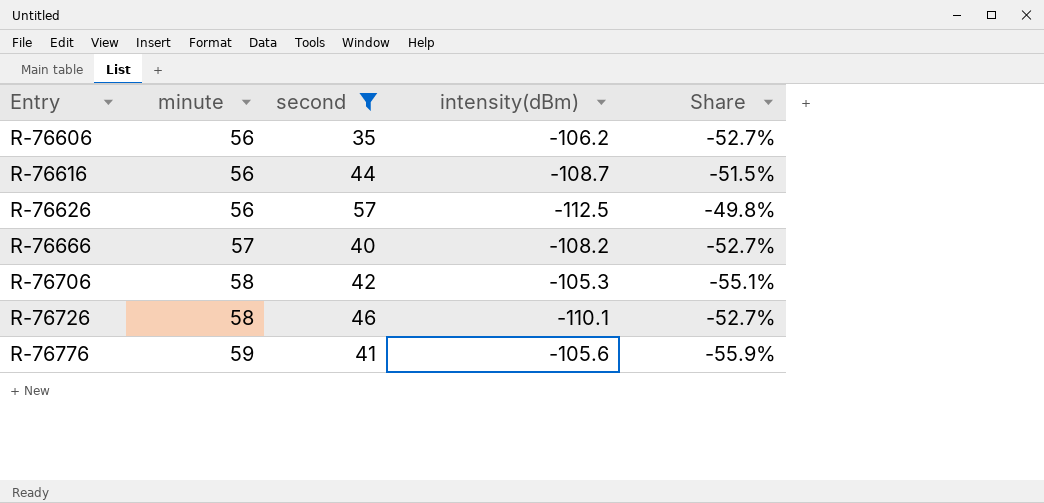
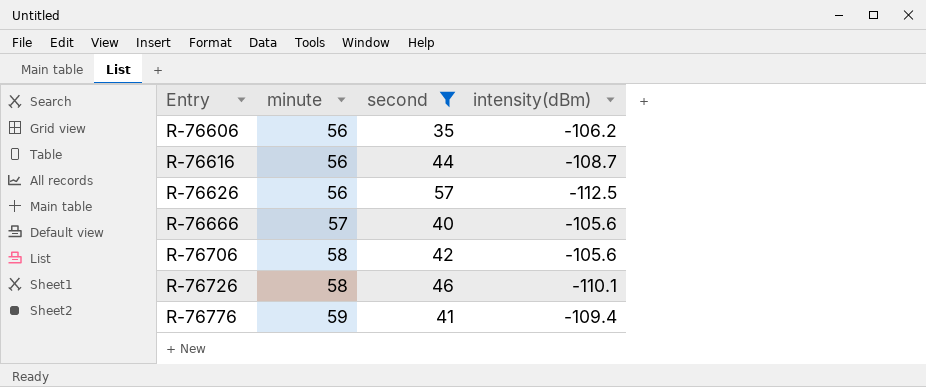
column Share | formula: [minute] / [intensity(dBm)] -> none
R-76666 | intensity(dBm): -108.2 -> -105.6
R-76706 | intensity(dBm): -105.3 -> -105.6
R-76776 | intensity(dBm): -105.6 -> -109.4

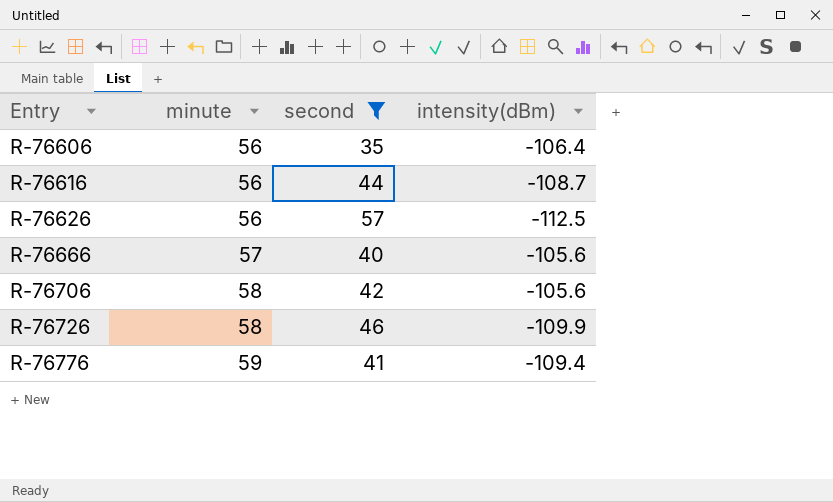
R-76606 | intensity(dBm): -106.2 -> -106.4
R-76726 | intensity(dBm): -110.1 -> -109.9

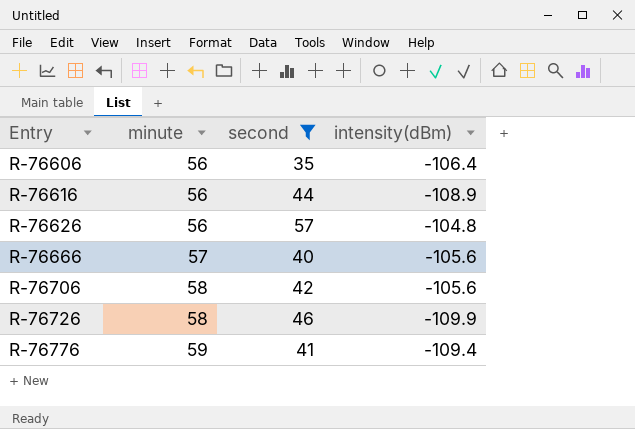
R-76616 | intensity(dBm): -108.7 -> -108.9
R-76626 | intensity(dBm): -112.5 -> -104.8

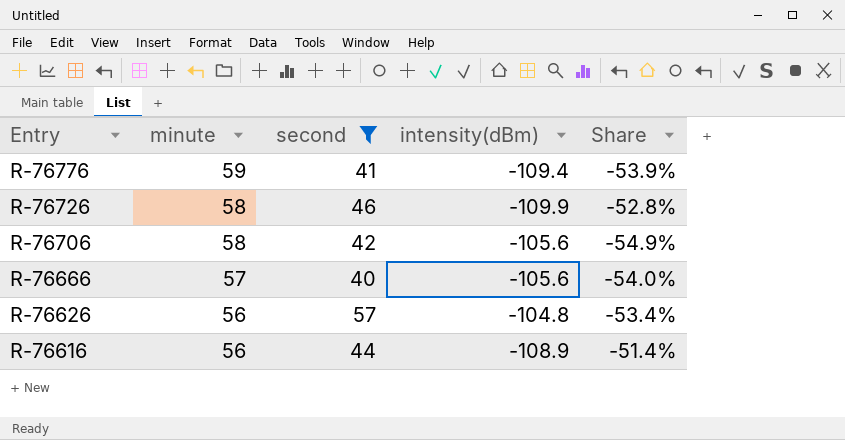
row order: Entry ascending -> Entry descending
column Share | formula: none -> [minute] / [intensity(dBm)]
row R-76606: 56 | 35 | -106.4 -> none

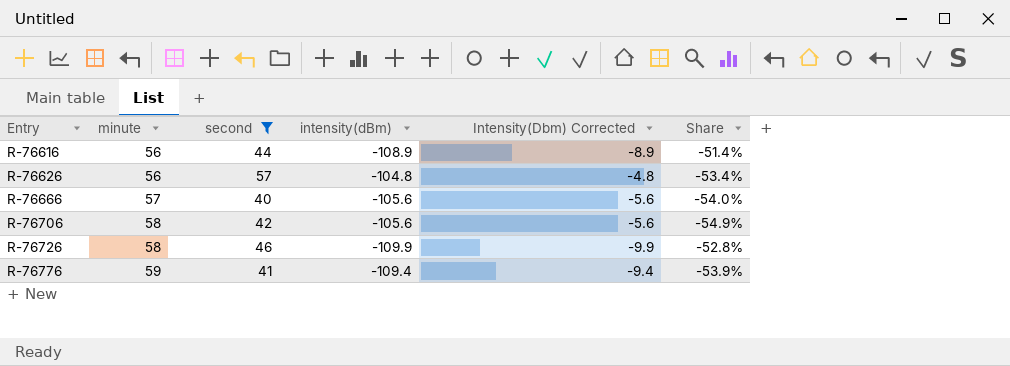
row order: Entry descending -> Entry ascending
column Intensity(Dbm) Corrected | formula: none -> [intensity(dBm)] + 100

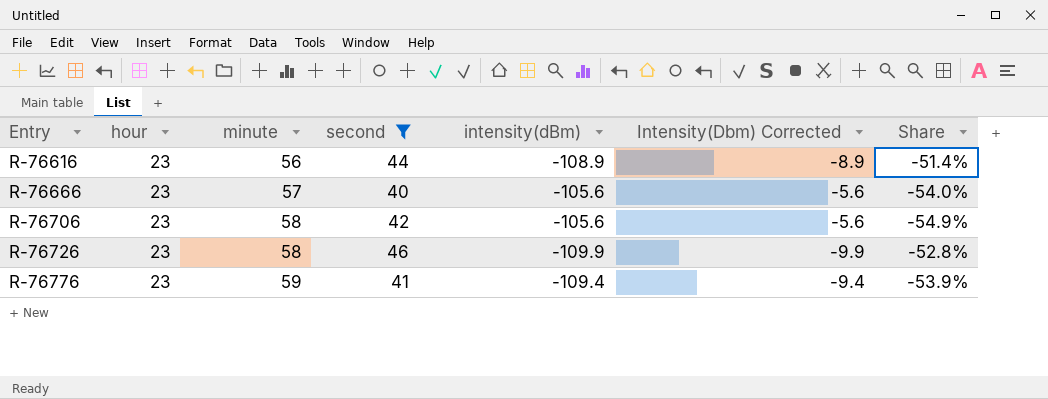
column hour | position: none -> 2
row R-76626: 56 | 57 | -104.8 | -4.8 | -53.4% -> none

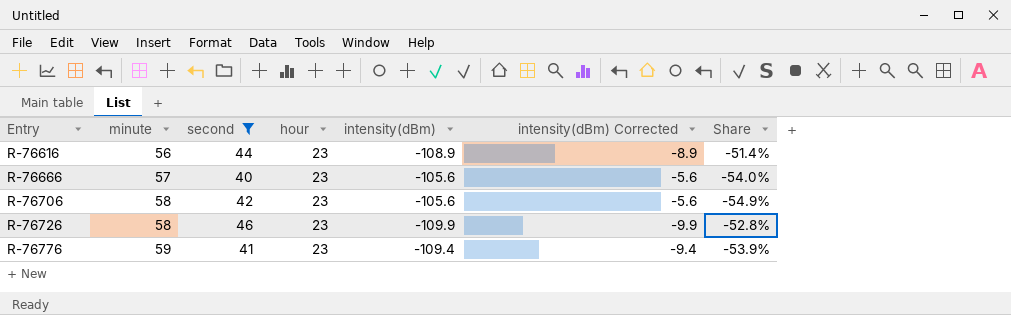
column hour | position: 2 -> 4
column name: Intensity(Dbm) Corrected -> intensity(dBm) Corrected

